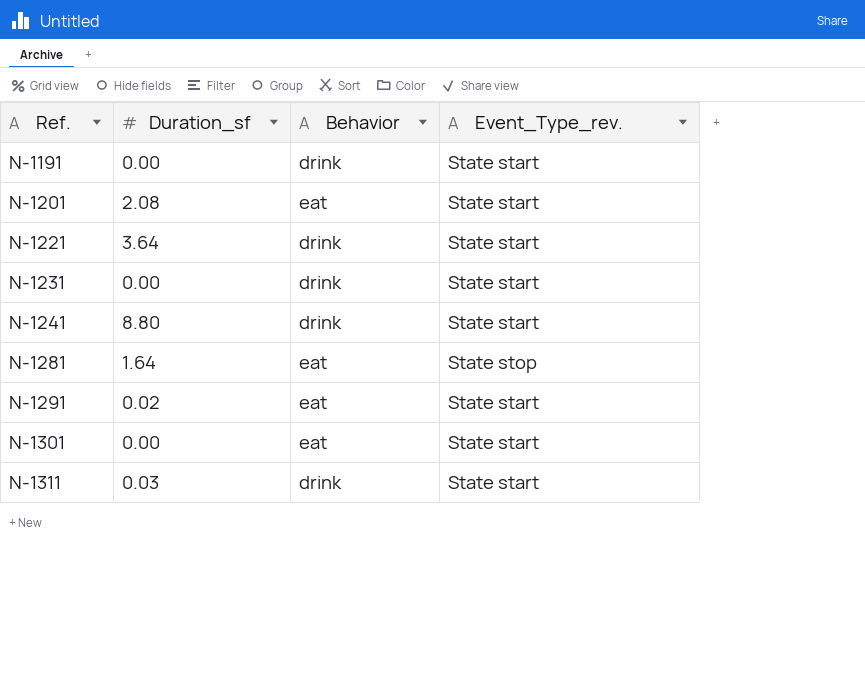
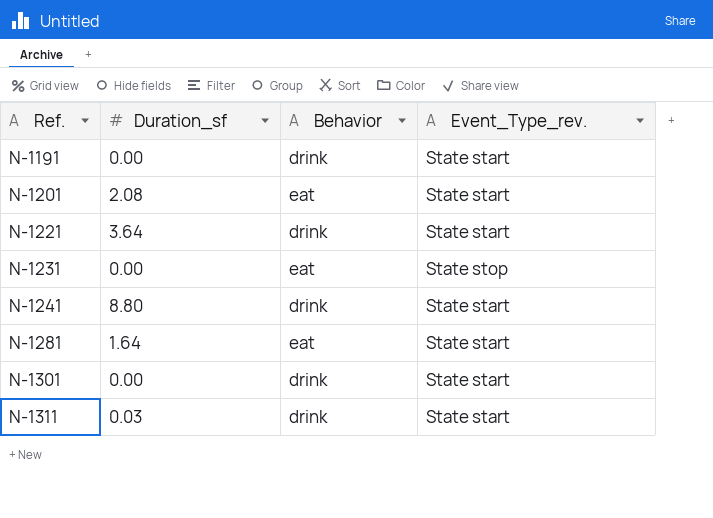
row N-1291: 0.02 | eat | State start -> none
N-1231 | Behavior: drink -> eat
N-1231 | Event_Type_rev.: State start -> State stop
N-1281 | Event_Type_rev.: State stop -> State start
N-1301 | Behavior: eat -> drink

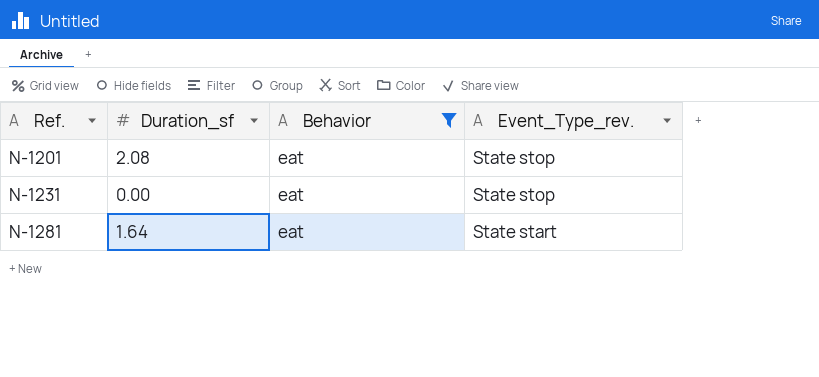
filter: none -> Behavior = eat
N-1201 | Event_Type_rev.: State start -> State stop

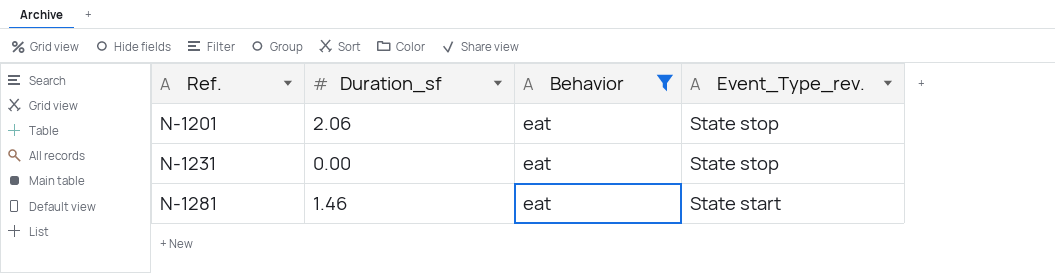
N-1201 | Duration_sf: 2.08 -> 2.06
N-1281 | Duration_sf: 1.64 -> 1.46

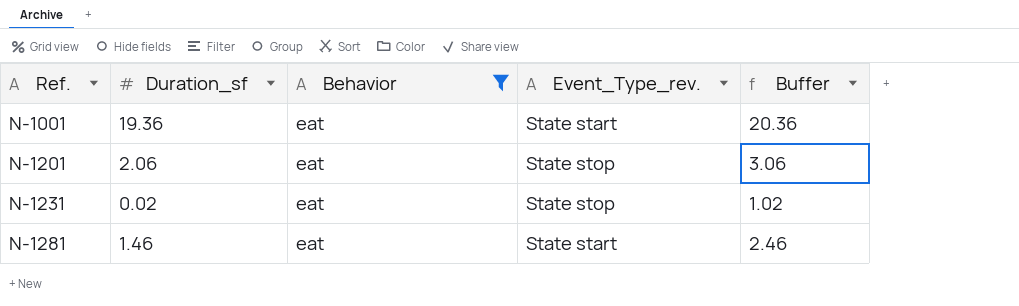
column Buffer | formula: none -> [Duration_sf] + 1
row N-1001: none -> 19.36 | eat | State start | 20.36
N-1231 | Duration_sf: 0.00 -> 0.02

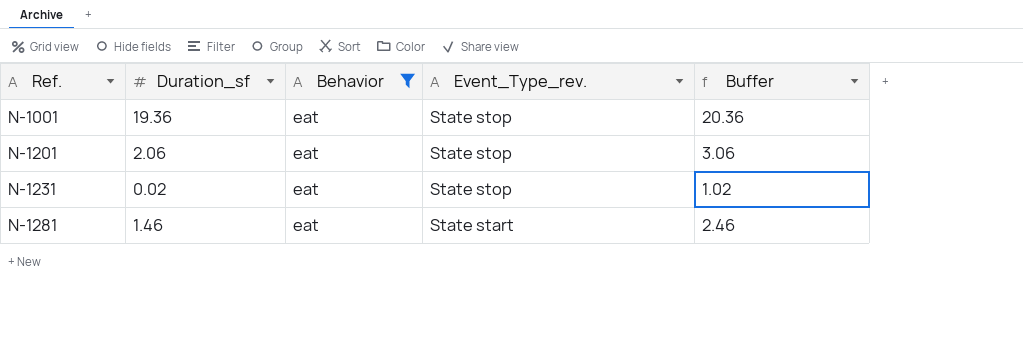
N-1001 | Event_Type_rev.: State start -> State stop

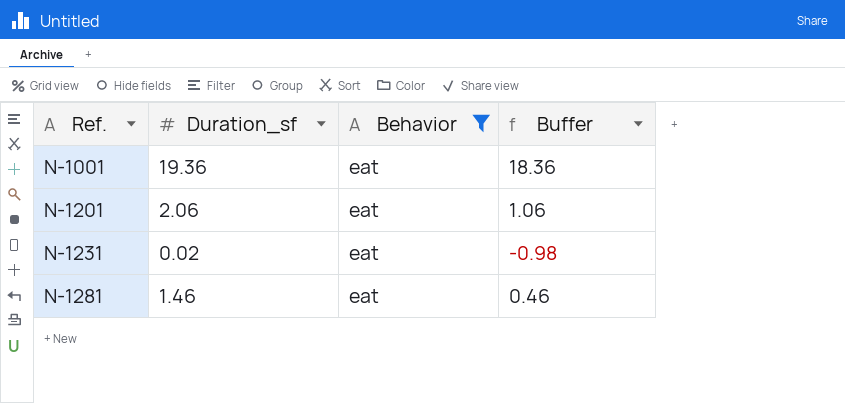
column Event_Type_rev. | position: 4 -> none
column Buffer | formula: [Duration_sf] + 1 -> [Duration_sf] - 1

